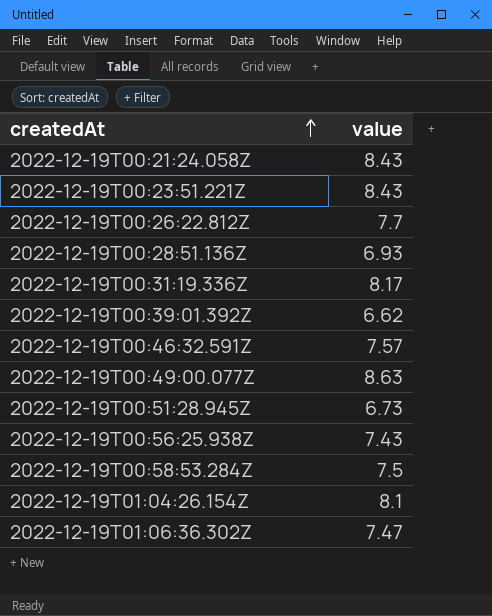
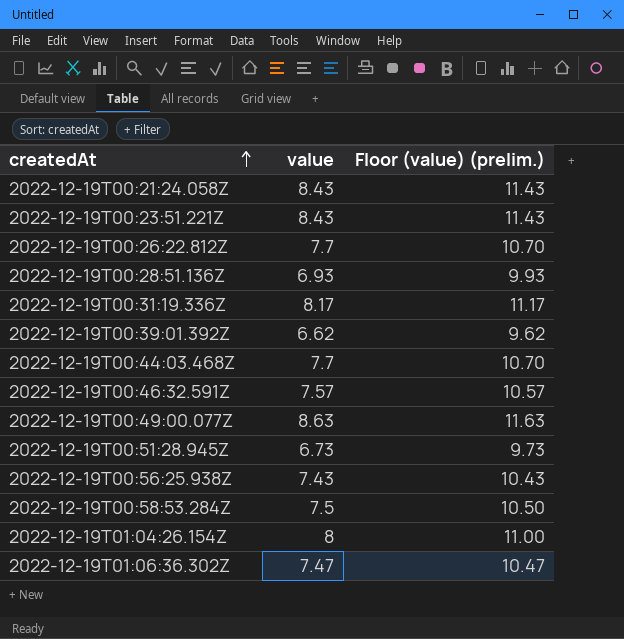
column Floor (value) (prelim.) | formula: none -> [value] + 3
row 2022-12-19T00:44:03.468Z: none -> 7.7 | 10.70
2022-12-19T01:04:26.154Z | value: 8.1 -> 8

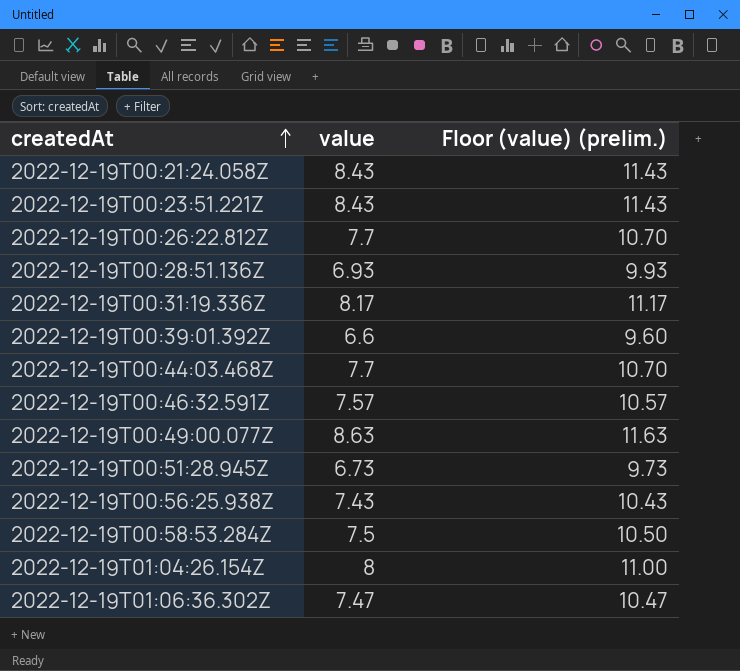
2022-12-19T00:39:01.392Z | value: 6.62 -> 6.6
2022-12-19T00:39:01.392Z | Floor (value) (prelim.): 9.62 -> 9.60

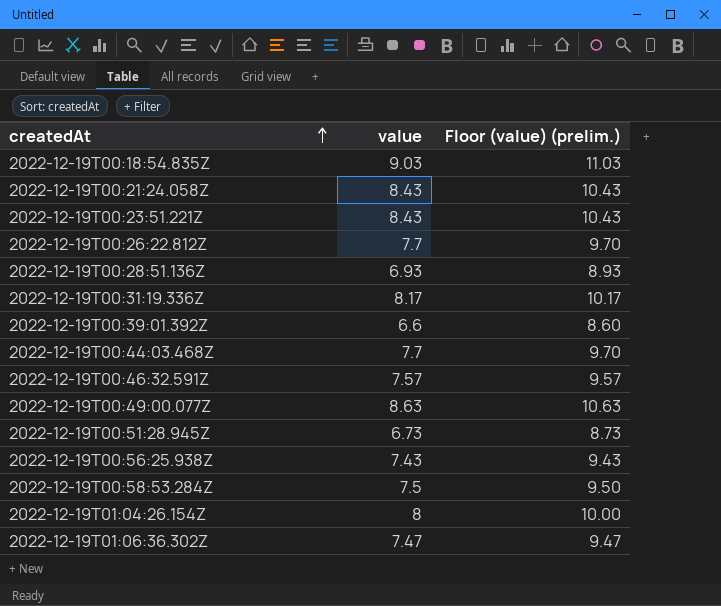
column Floor (value) (prelim.) | formula: [value] + 3 -> [value] + 2
row 2022-12-19T00:18:54.835Z: none -> 9.03 | 11.03

